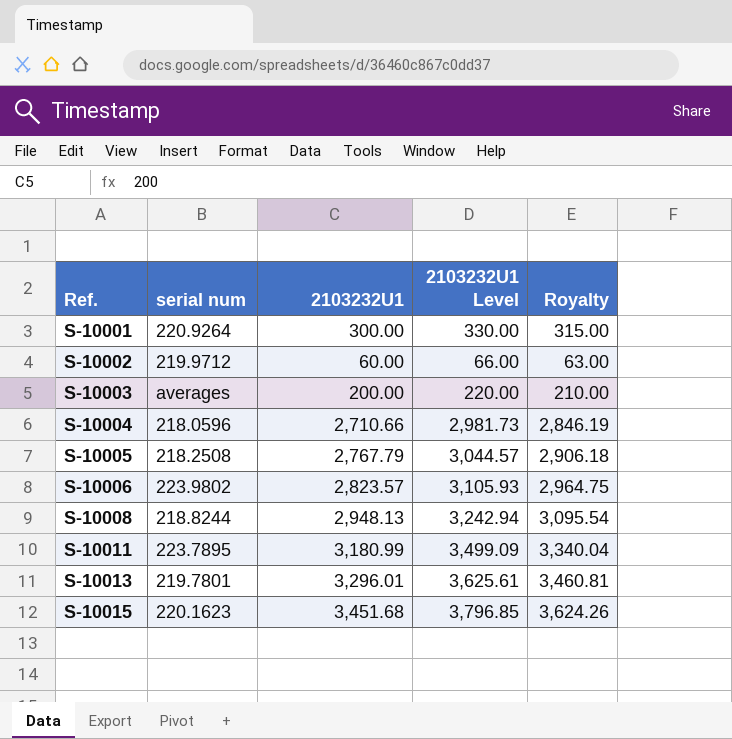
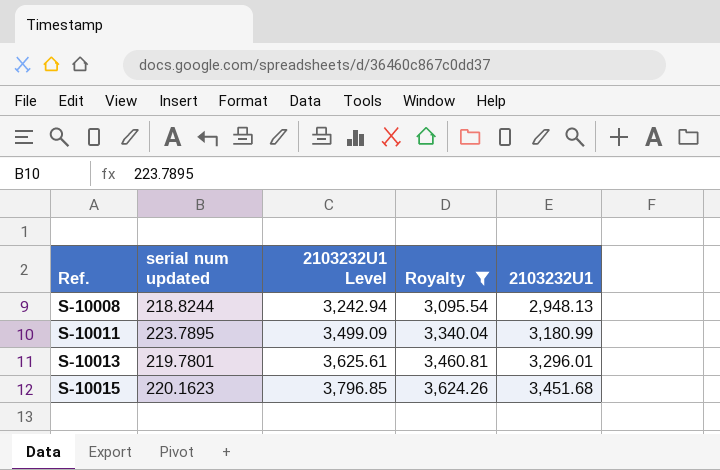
filter: none -> Royalty >= 3,095.54
column name: serial num -> serial num updated
column 2103232U1 | position: 3 -> 5

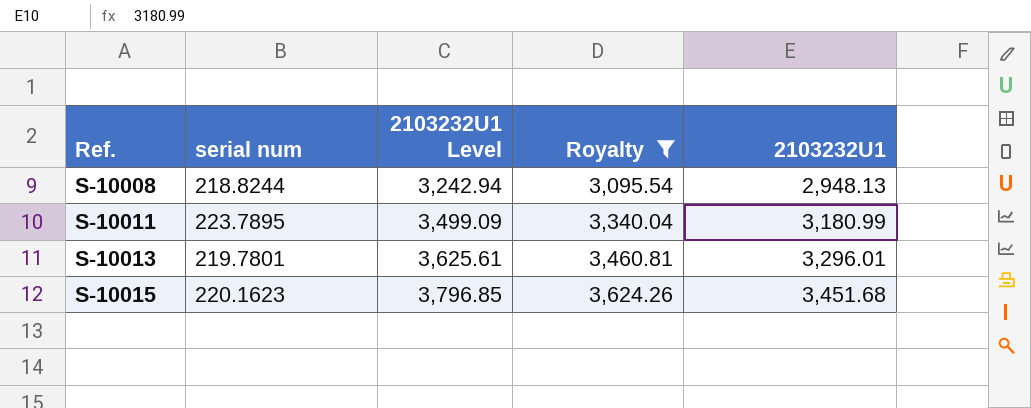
column name: serial num updated -> serial num

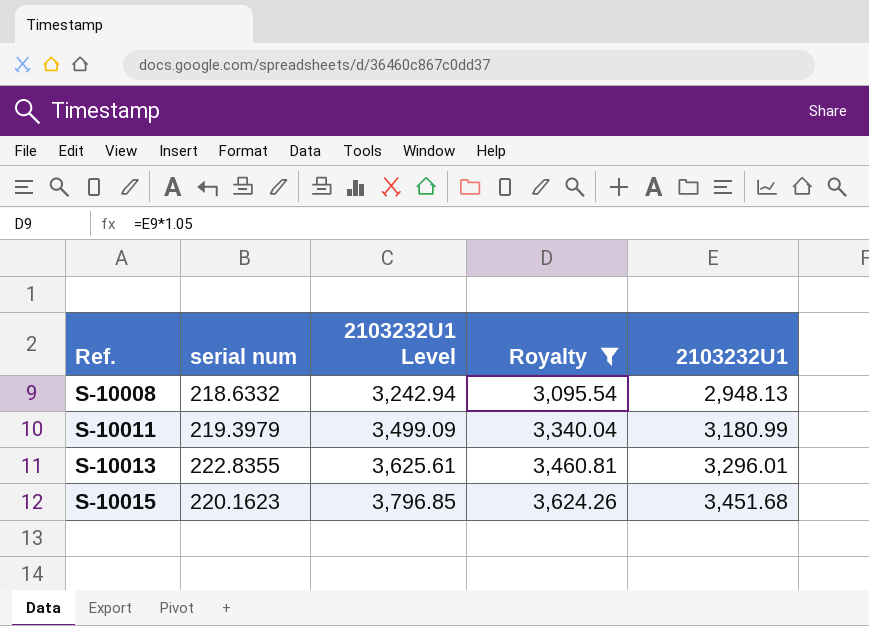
S-10008 | serial num: 218.8244 -> 218.6332
S-10011 | serial num: 223.7895 -> 219.3979
S-10013 | serial num: 219.7801 -> 222.8355

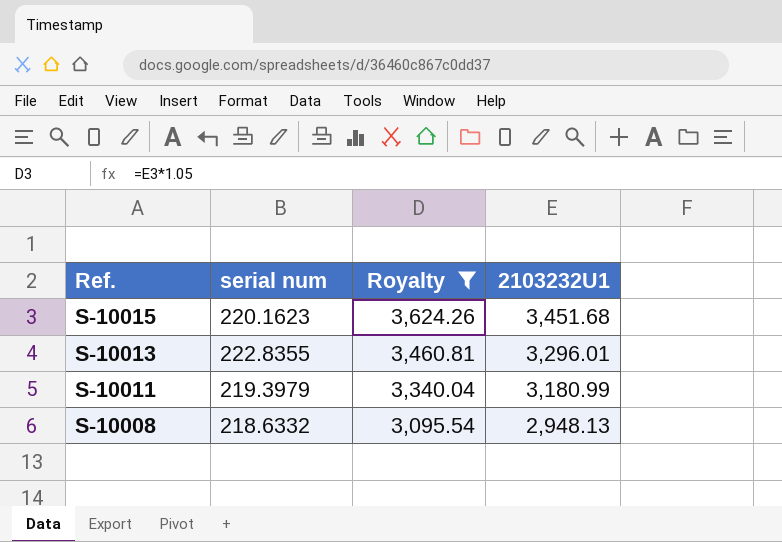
row order: Ref. ascending -> Ref. descending
column 2103232U1 Level | formula: [2103232U1] * 1.1 -> none

